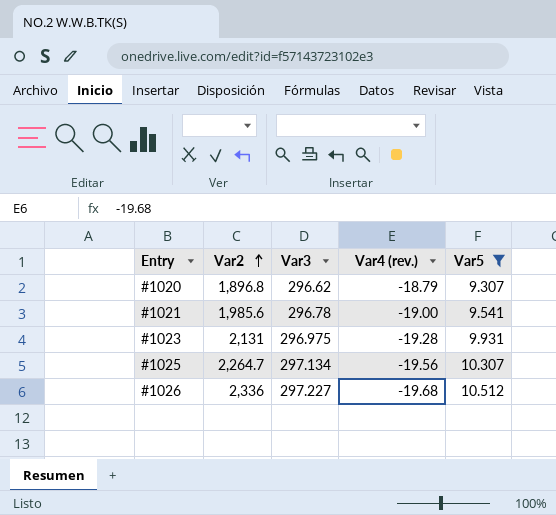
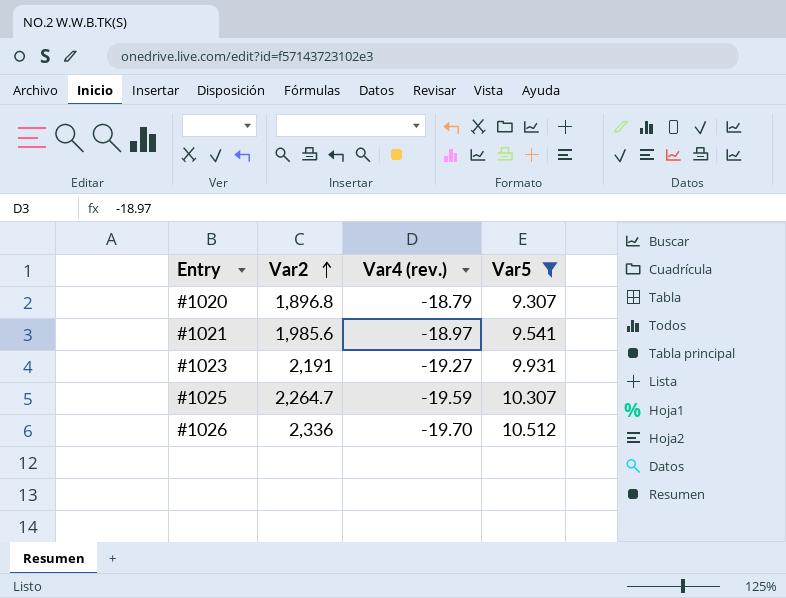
column Var3 | position: 3 -> none
#1021 | Var4 (rev.): -19.00 -> -18.97
#1023 | Var2: 2,131 -> 2,191
#1023 | Var4 (rev.): -19.28 -> -19.27
#1025 | Var4 (rev.): -19.56 -> -19.59
#1026 | Var4 (rev.): -19.68 -> -19.70

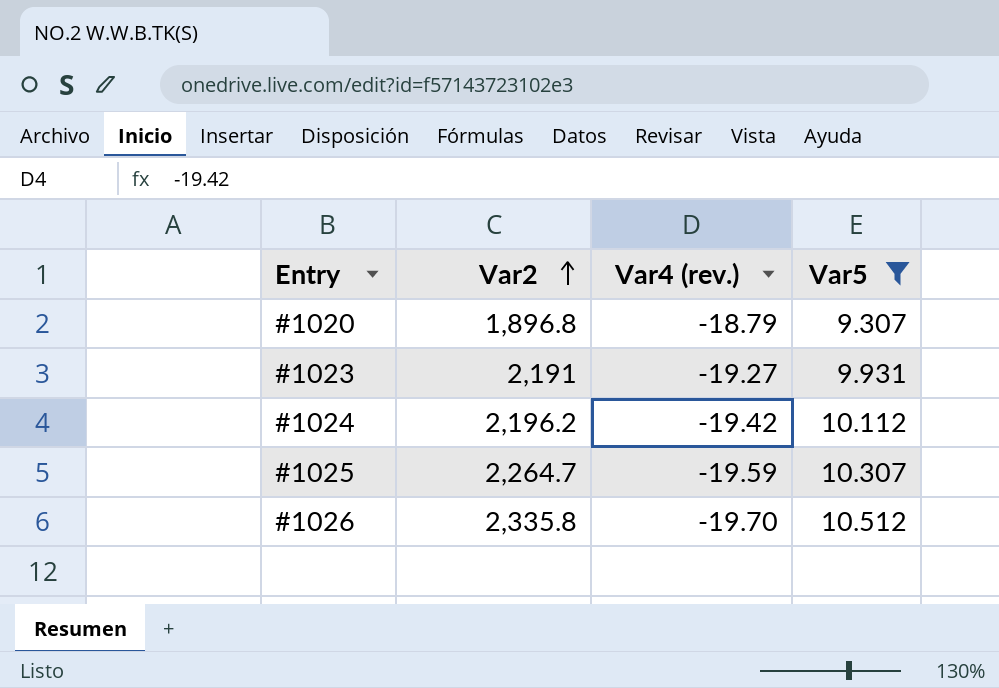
row #1021: 1,985.6 | -18.97 | 9.541 -> none
row #1024: none -> 2,196.2 | -19.42 | 10.112
#1026 | Var2: 2,336 -> 2,335.8

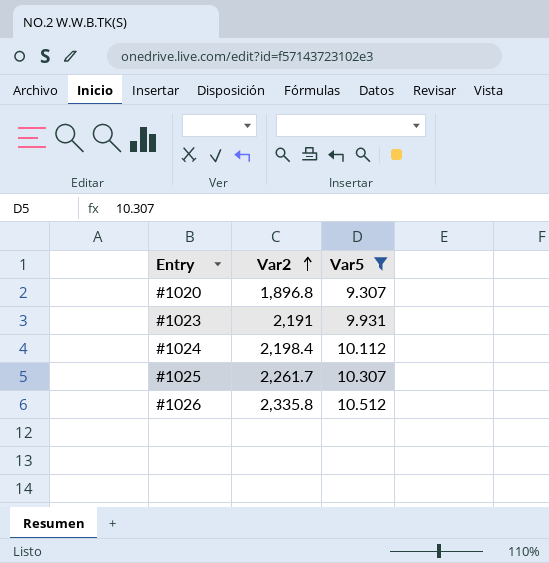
column Var4 (rev.) | position: 3 -> none
#1024 | Var2: 2,196.2 -> 2,198.4
#1025 | Var2: 2,264.7 -> 2,261.7

